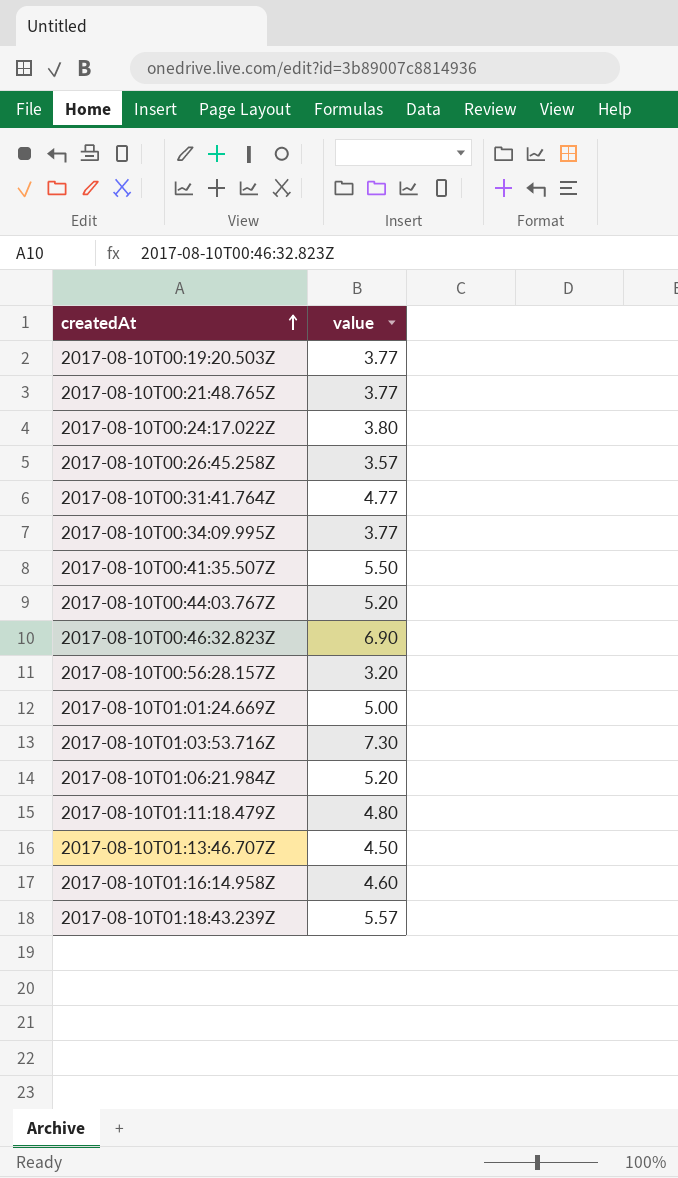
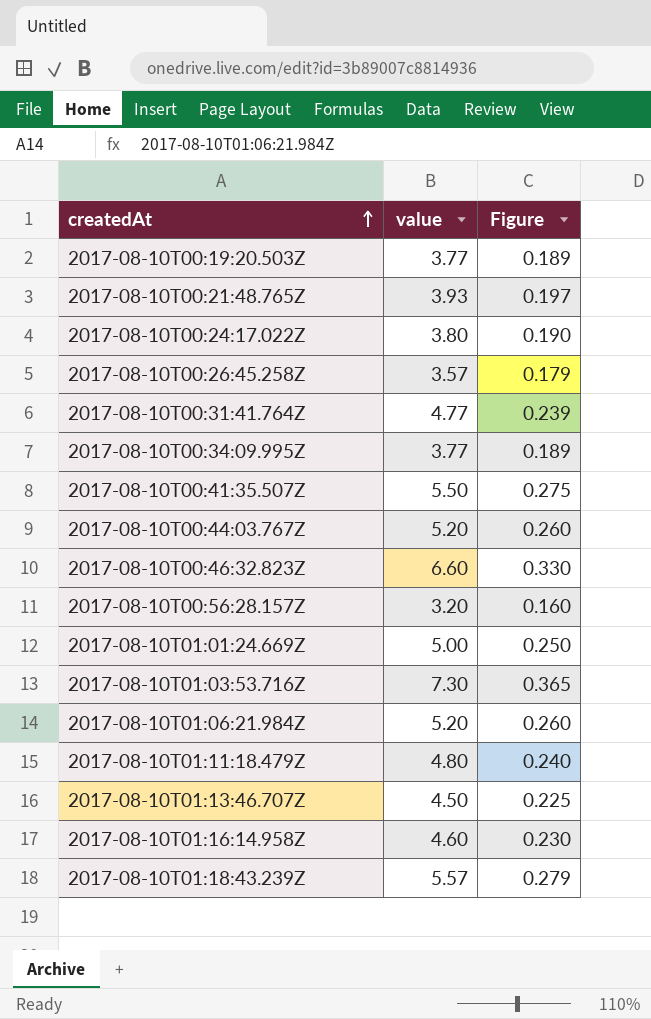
column Figure | formula: none -> [value] * 0.05
2017-08-10T00:21:48.765Z | value: 3.77 -> 3.93
2017-08-10T00:46:32.823Z | value: 6.90 -> 6.60

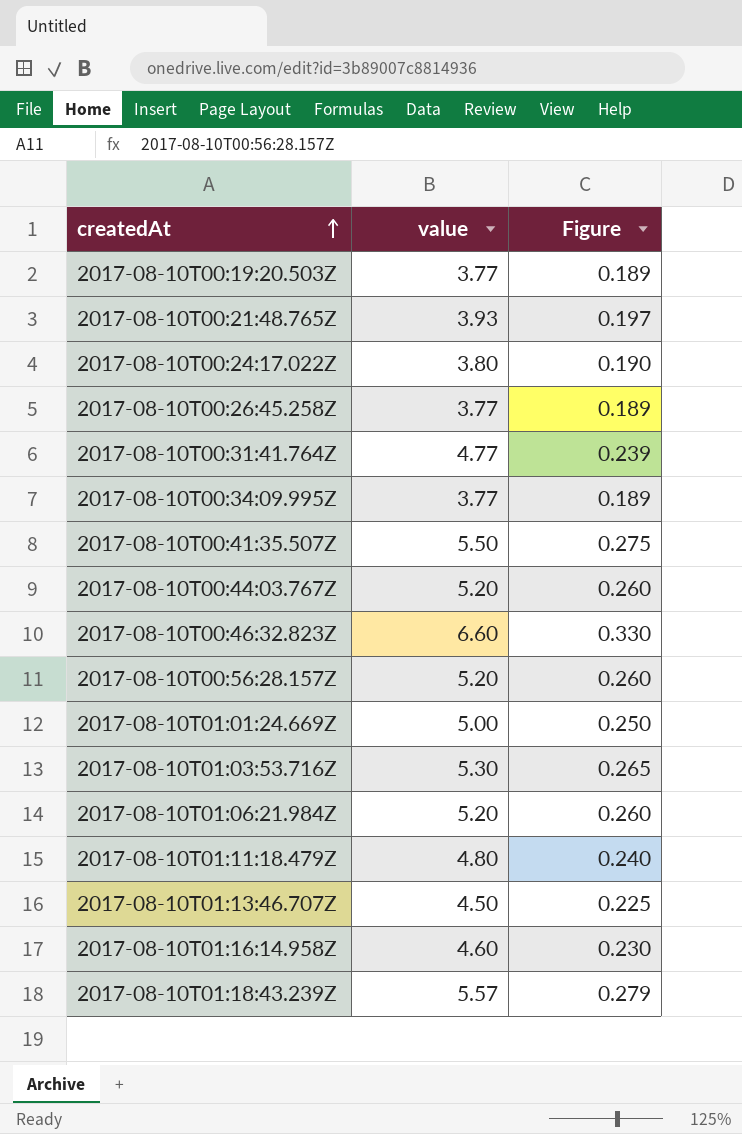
2017-08-10T00:26:45.258Z | value: 3.57 -> 3.77
2017-08-10T00:26:45.258Z | Figure: 0.179 -> 0.189
2017-08-10T00:56:28.157Z | value: 3.20 -> 5.20
2017-08-10T00:56:28.157Z | Figure: 0.160 -> 0.260
2017-08-10T01:03:53.716Z | value: 7.30 -> 5.30
2017-08-10T01:03:53.716Z | Figure: 0.365 -> 0.265

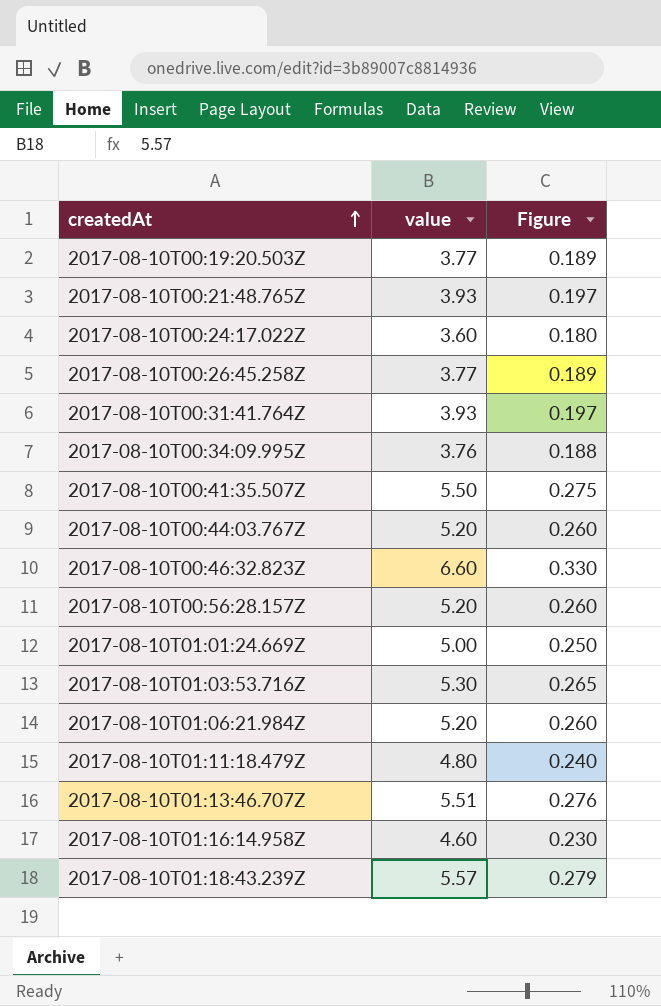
2017-08-10T00:24:17.022Z | value: 3.80 -> 3.60
2017-08-10T00:24:17.022Z | Figure: 0.190 -> 0.180
2017-08-10T00:31:41.764Z | value: 4.77 -> 3.93
2017-08-10T00:31:41.764Z | Figure: 0.239 -> 0.197
2017-08-10T00:34:09.995Z | value: 3.77 -> 3.76
2017-08-10T00:34:09.995Z | Figure: 0.189 -> 0.188
2017-08-10T01:13:46.707Z | value: 4.50 -> 5.51
2017-08-10T01:13:46.707Z | Figure: 0.225 -> 0.276

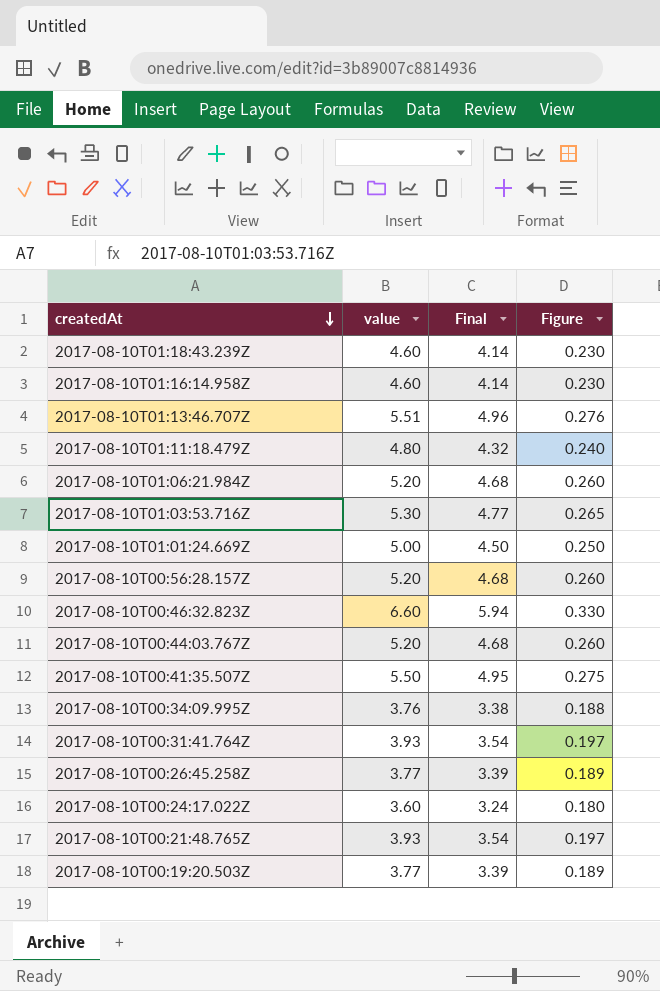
row order: createdAt ascending -> createdAt descending
column Final | formula: none -> [value] * 0.9
2017-08-10T01:18:43.239Z | value: 5.57 -> 4.60
2017-08-10T01:18:43.239Z | Figure: 0.279 -> 0.230

